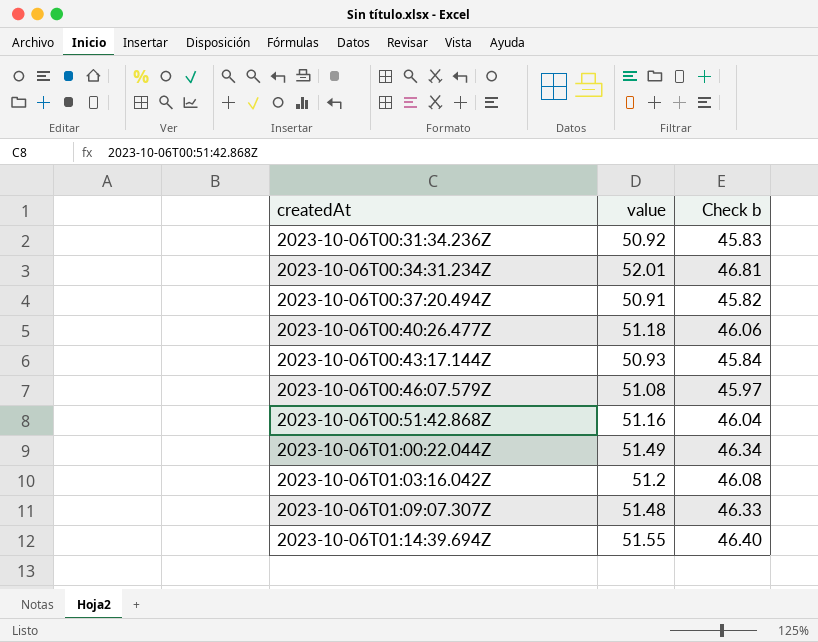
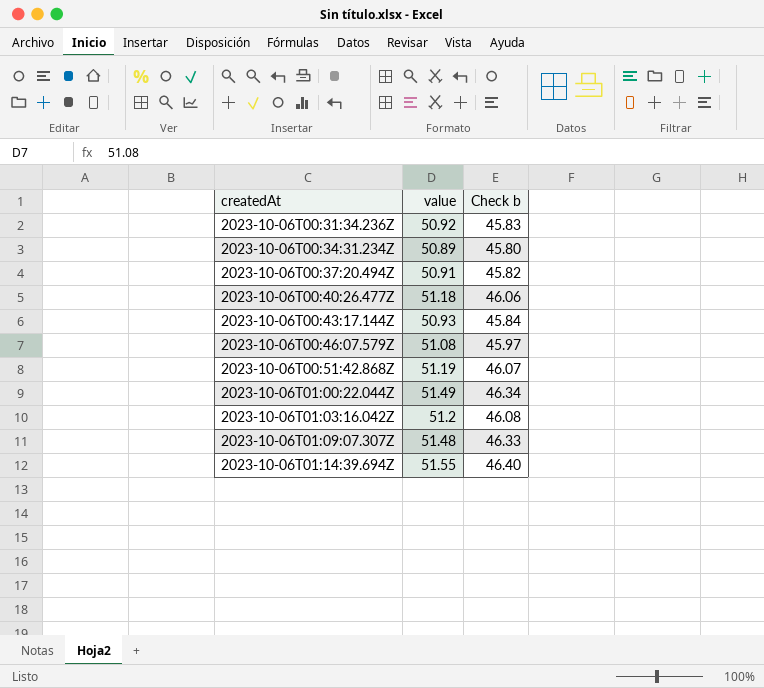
2023-10-06T00:34:31.234Z | value: 52.01 -> 50.89
2023-10-06T00:34:31.234Z | Check b: 46.81 -> 45.80
2023-10-06T00:51:42.868Z | value: 51.16 -> 51.19
2023-10-06T00:51:42.868Z | Check b: 46.04 -> 46.07

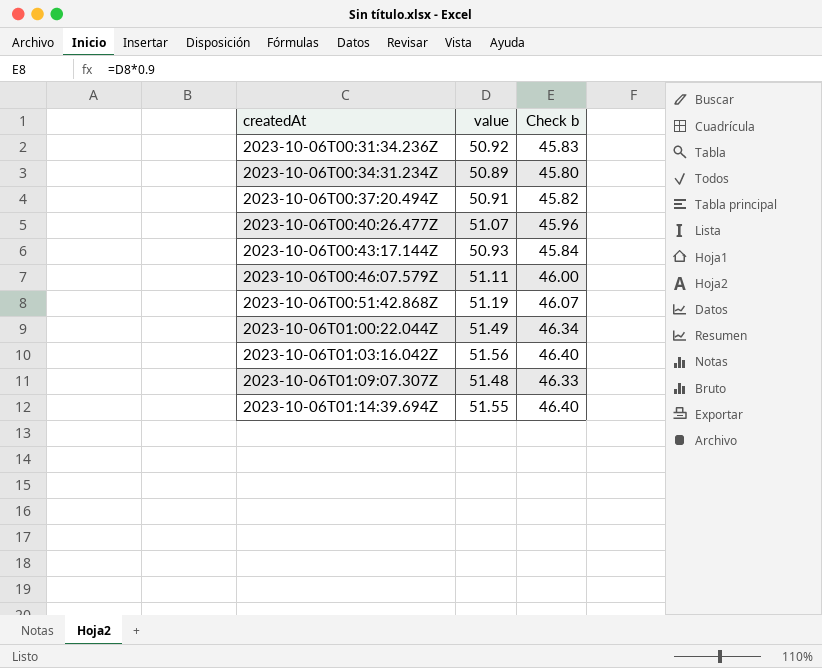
2023-10-06T00:40:26.477Z | value: 51.18 -> 51.07
2023-10-06T00:40:26.477Z | Check b: 46.06 -> 45.96
2023-10-06T00:46:07.579Z | value: 51.08 -> 51.11
2023-10-06T00:46:07.579Z | Check b: 45.97 -> 46.00
2023-10-06T01:03:16.042Z | value: 51.2 -> 51.56
2023-10-06T01:03:16.042Z | Check b: 46.08 -> 46.40

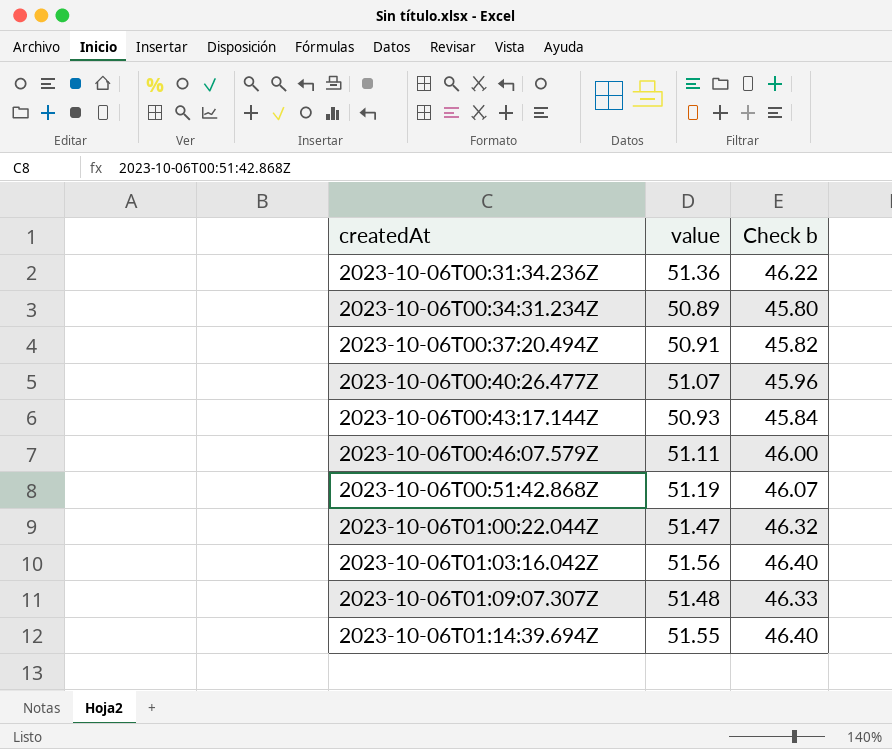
2023-10-06T00:31:34.236Z | value: 50.92 -> 51.36
2023-10-06T00:31:34.236Z | Check b: 45.83 -> 46.22
2023-10-06T01:00:22.044Z | value: 51.49 -> 51.47
2023-10-06T01:00:22.044Z | Check b: 46.34 -> 46.32

